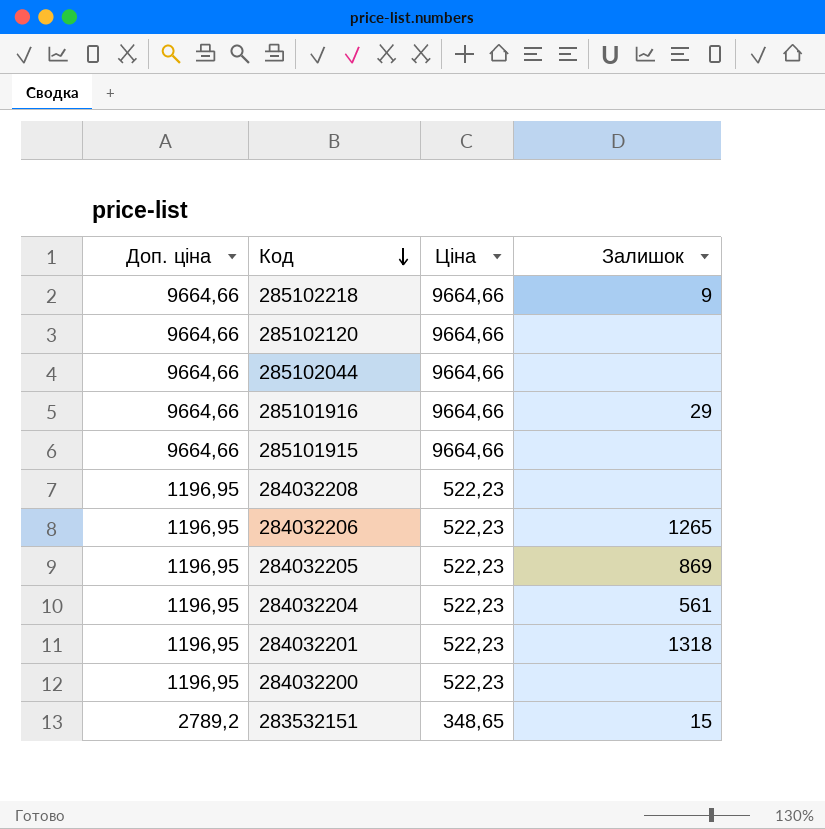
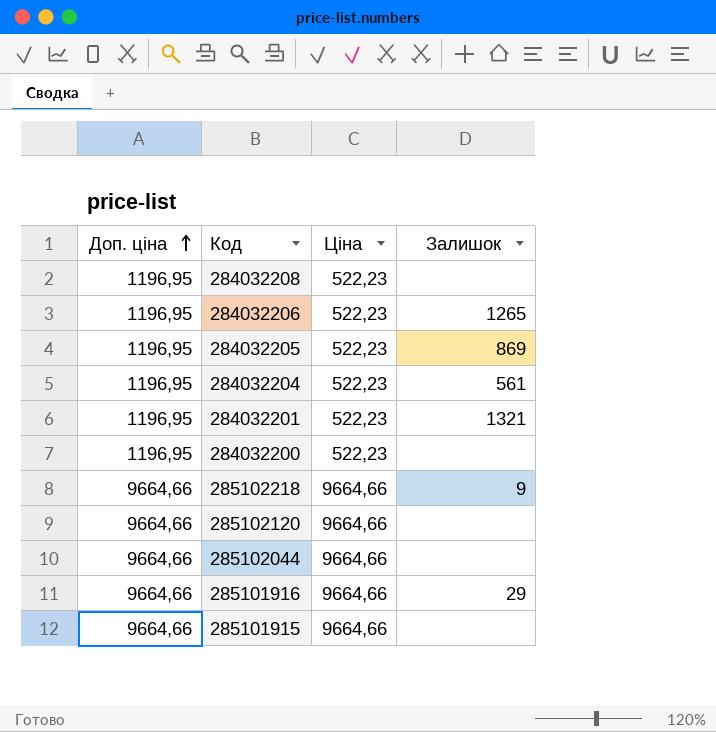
row order: Код descending -> Доп. ціна ascending
row 283532151: 2789,2 | 348,65 | 15 -> none
284032201 | Залишок: 1318 -> 1321

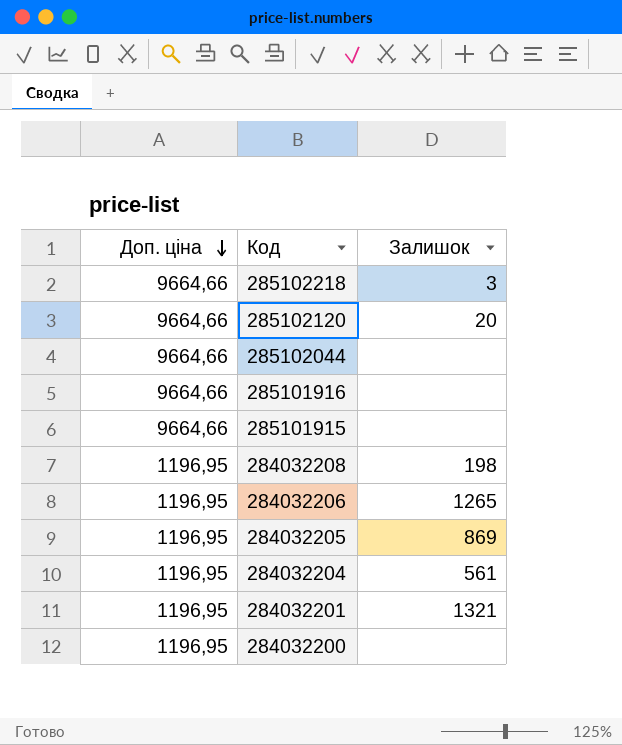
row order: Доп. ціна ascending -> Доп. ціна descending
column Ціна | position: 3 -> none
285102218 | Залишок: 9 -> 3
285102120 | Залишок: none -> 20
285101916 | Залишок: 29 -> none
284032208 | Залишок: none -> 198

